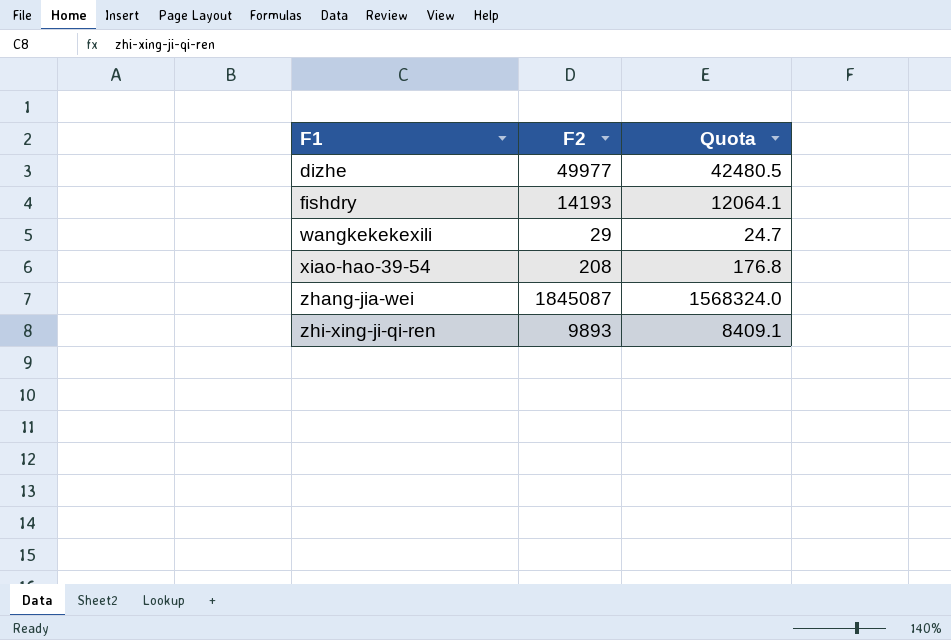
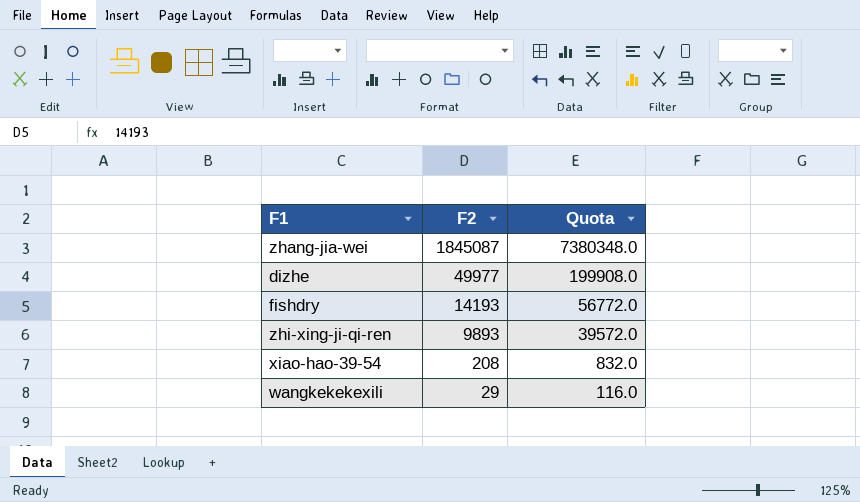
row order: F1 ascending -> F2 descending
column Quota | formula: [F2] * 0.85 -> [F2] * 4

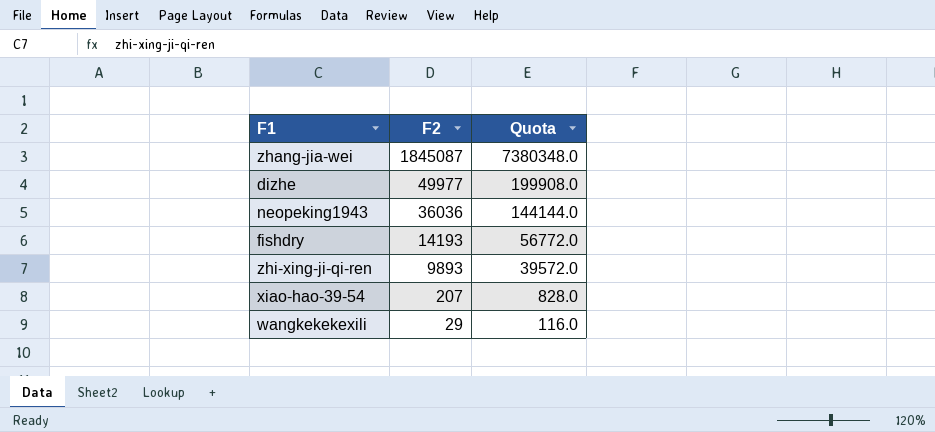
row neopeking1943: none -> 36036 | 144144.0
xiao-hao-39-54 | F2: 208 -> 207
xiao-hao-39-54 | Quota: 832.0 -> 828.0

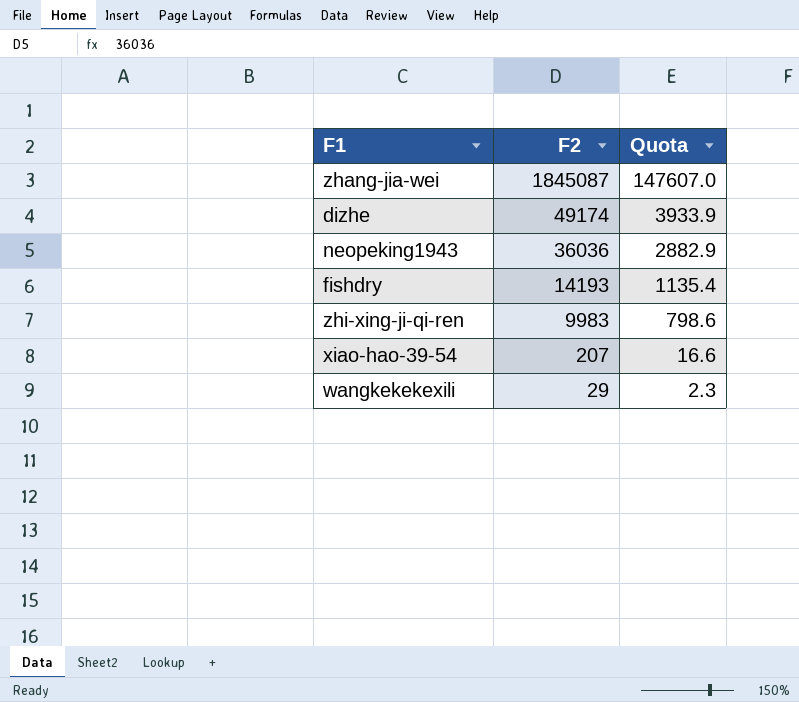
column Quota | formula: [F2] * 4 -> [F2] * 0.08
dizhe | F2: 49977 -> 49174
zhi-xing-ji-qi-ren | F2: 9893 -> 9983

